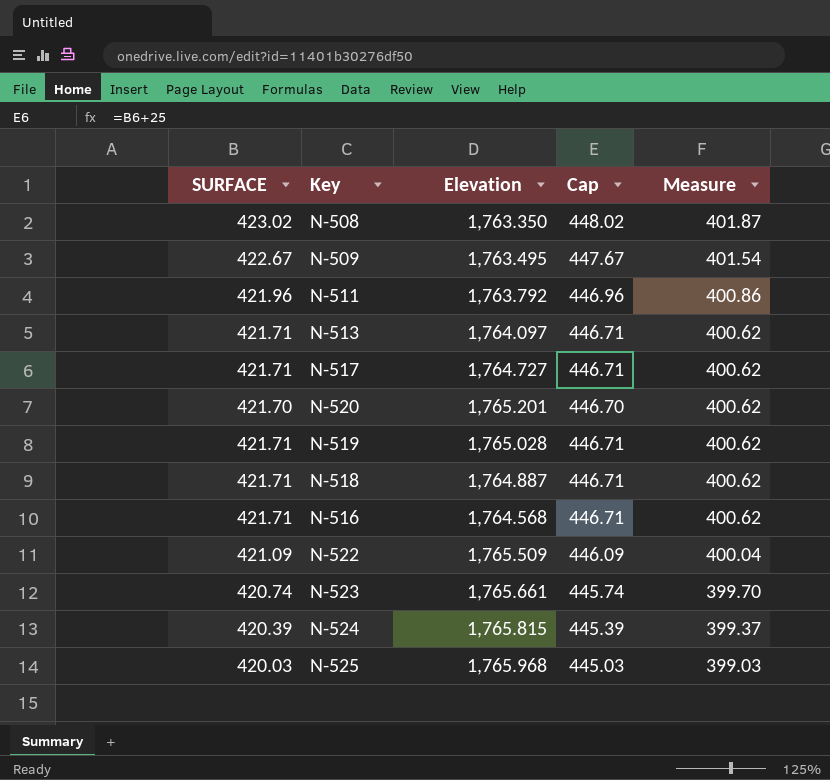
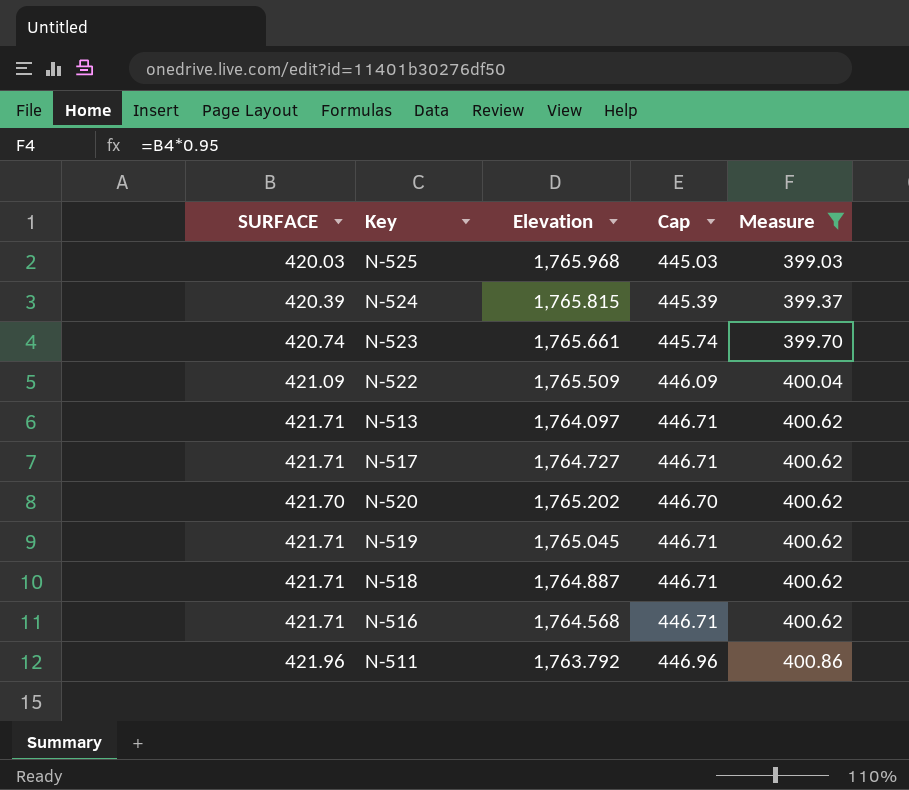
filter: none -> Measure <= 400.86
row order: Measure descending -> Measure ascending
N-520 | Elevation: 1,765.201 -> 1,765.202
N-519 | Elevation: 1,765.028 -> 1,765.045

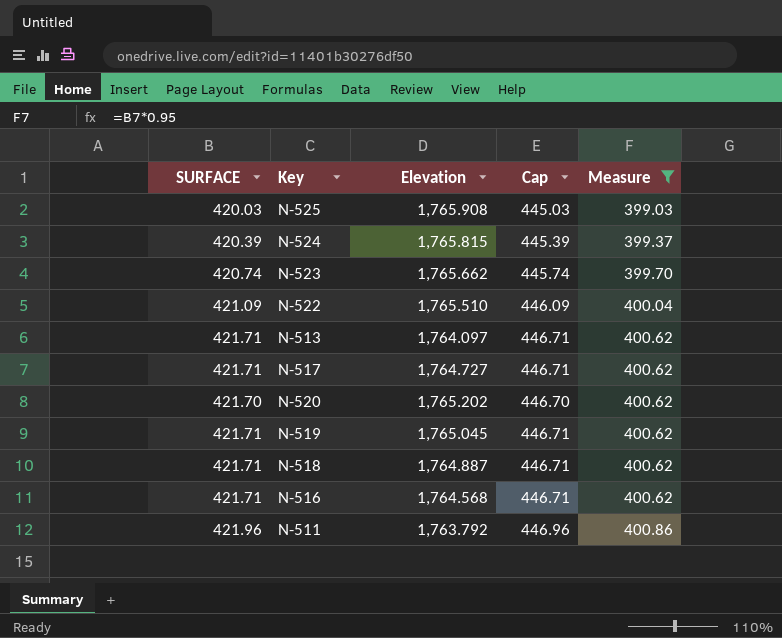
N-525 | Elevation: 1,765.968 -> 1,765.908
N-523 | Elevation: 1,765.661 -> 1,765.662
N-522 | Elevation: 1,765.509 -> 1,765.510

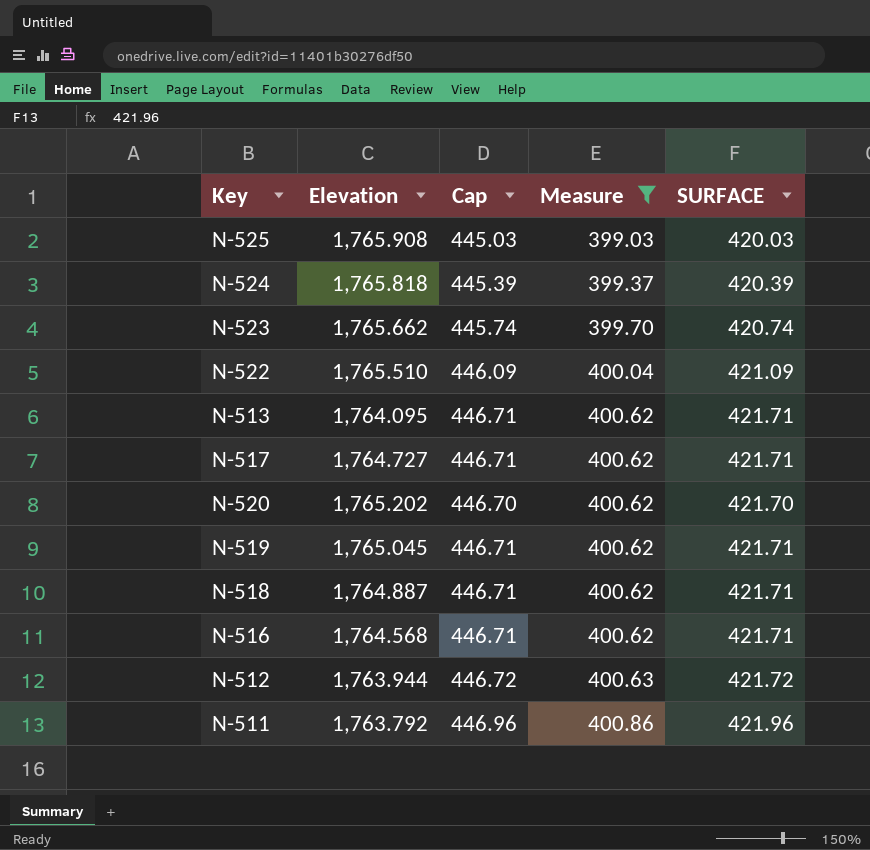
column SURFACE | position: 1 -> 5
N-524 | Elevation: 1,765.815 -> 1,765.818
N-513 | Elevation: 1,764.097 -> 1,764.095
row N-512: none -> 1,763.944 | 446.72 | 400.63 | 421.72

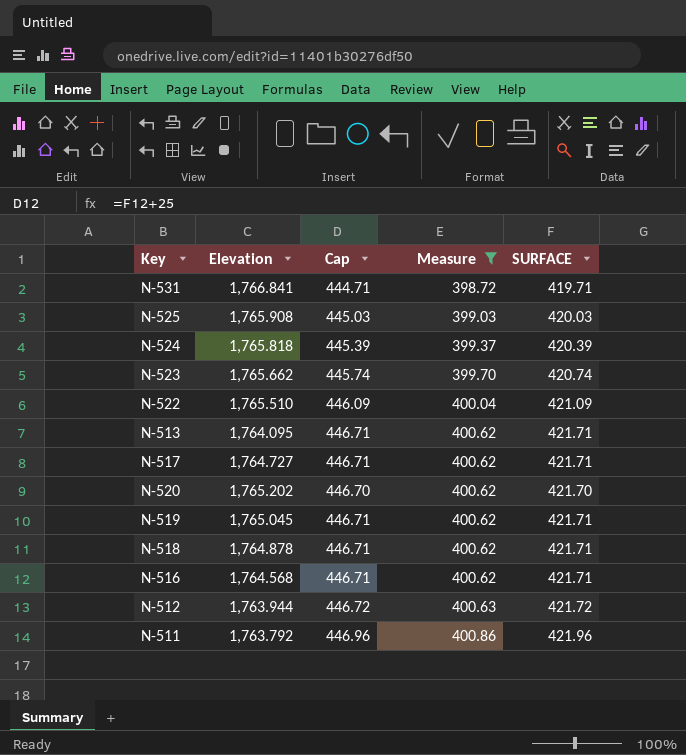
row N-531: none -> 1,766.841 | 444.71 | 398.72 | 419.71
N-518 | Elevation: 1,764.887 -> 1,764.878

